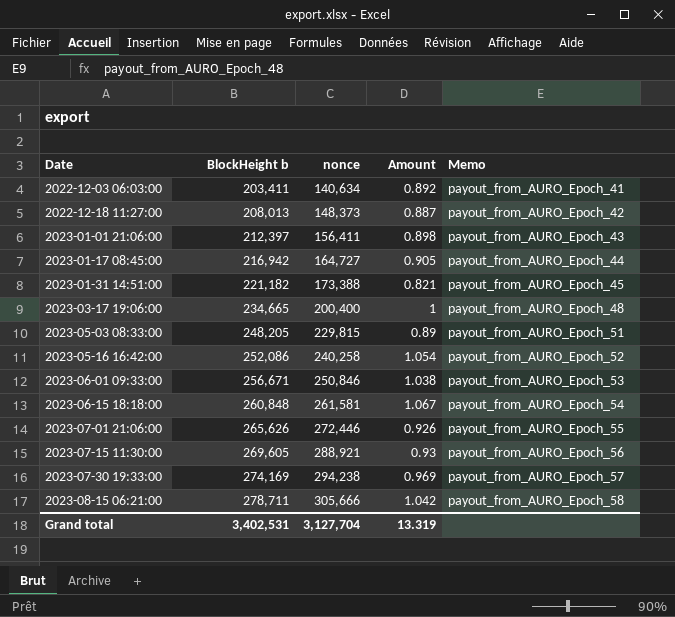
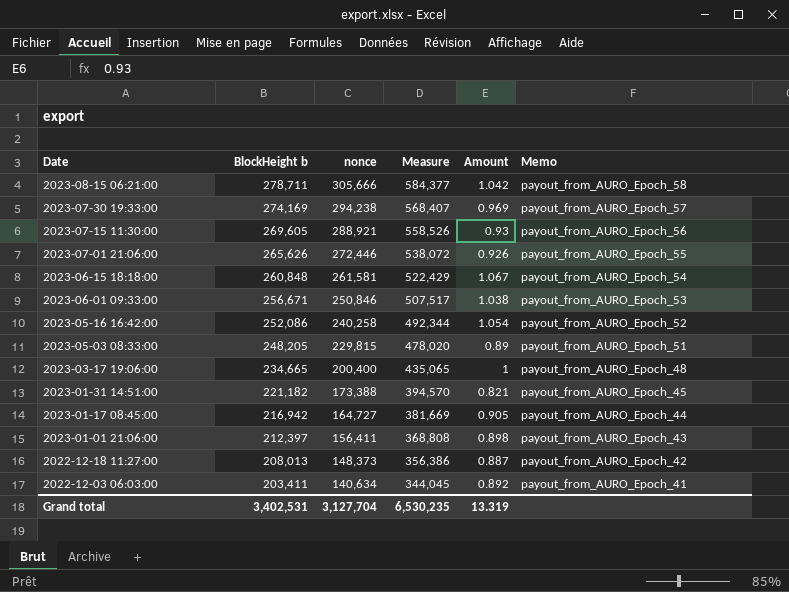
row order: Date ascending -> Date descending
column Measure | formula: none -> [BlockHeight b] + [nonce]

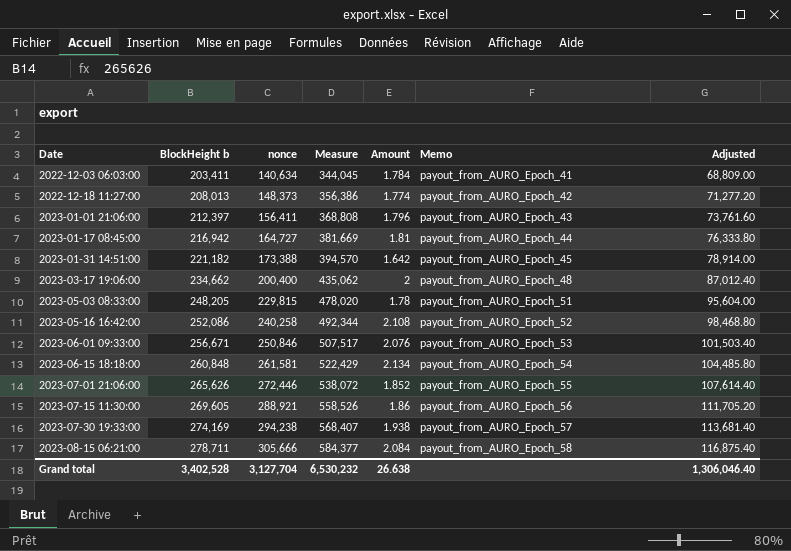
row order: Date descending -> Date ascending
column Adjusted | formula: none -> [Measure] * 0.2
2022-12-03 06:03:00 | Amount: 0.892 -> 1.784
2022-12-18 11:27:00 | Amount: 0.887 -> 1.774
2023-01-01 21:06:00 | Amount: 0.898 -> 1.796
2023-01-17 08:45:00 | Amount: 0.905 -> 1.81
2023-01-31 14:51:00 | Amount: 0.821 -> 1.642
2023-03-17 19:06:00 | BlockHeight b: 234,665 -> 234,662
2023-03-17 19:06:00 | Measure: 435,065 -> 435,062
2023-03-17 19:06:00 | Amount: 1 -> 2
2023-05-03 08:33:00 | Amount: 0.89 -> 1.78
2023-05-16 16:42:00 | Amount: 1.054 -> 2.108
2023-06-01 09:33:00 | Amount: 1.038 -> 2.076
2023-06-15 18:18:00 | Amount: 1.067 -> 2.134
2023-07-01 21:06:00 | Amount: 0.926 -> 1.852
2023-07-15 11:30:00 | Amount: 0.93 -> 1.86
2023-07-30 19:33:00 | Amount: 0.969 -> 1.938
2023-08-15 06:21:00 | Amount: 1.042 -> 2.084
Grand total | BlockHeight b: 3,402,531 -> 3,402,528
Grand total | Measure: 6,530,235 -> 6,530,232
Grand total | Amount: 13.319 -> 26.638

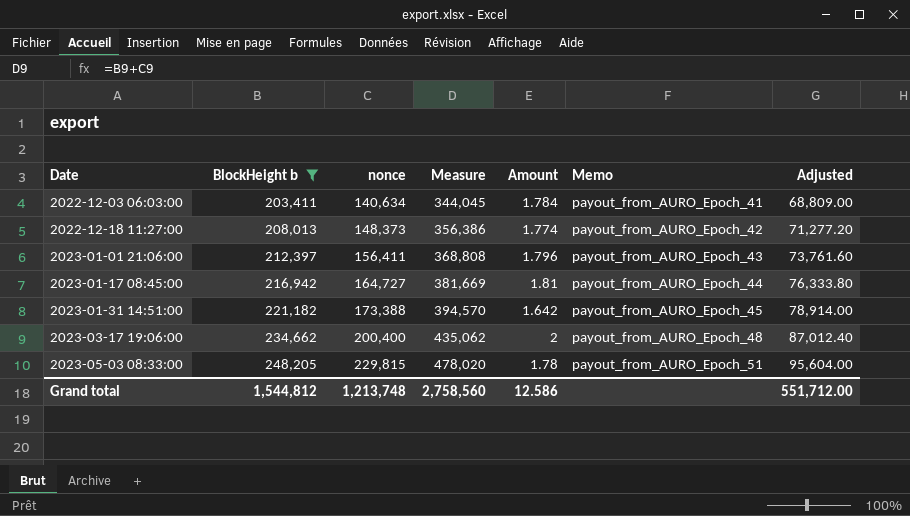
filter: none -> BlockHeight b <= 248,205
Grand total | BlockHeight b: 3,402,528 -> 1,544,812
Grand total | nonce: 3,127,704 -> 1,213,748
Grand total | Measure: 6,530,232 -> 2,758,560
Grand total | Amount: 26.638 -> 12.586
Grand total | Adjusted: 1,306,046.40 -> 551,712.00

